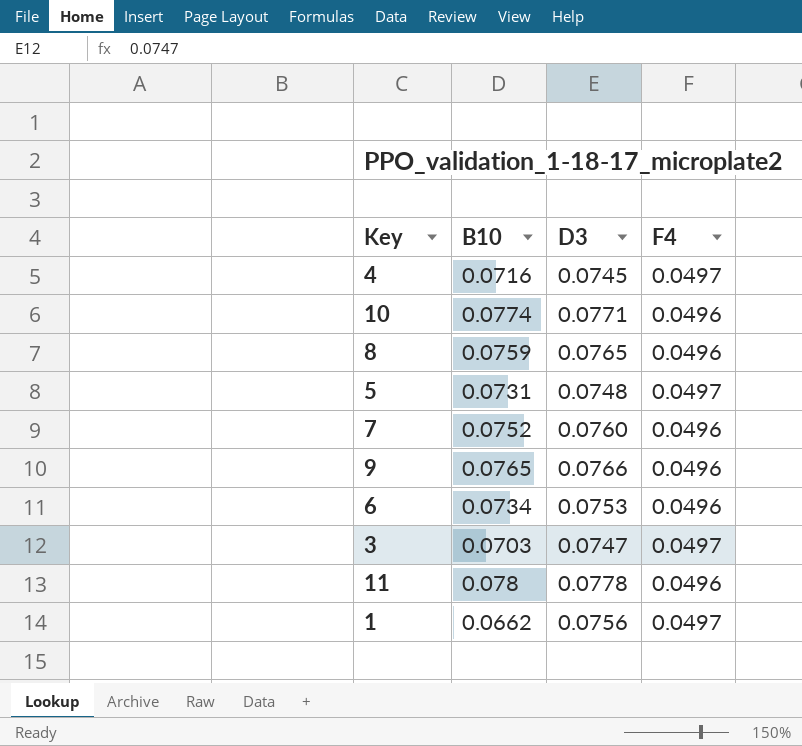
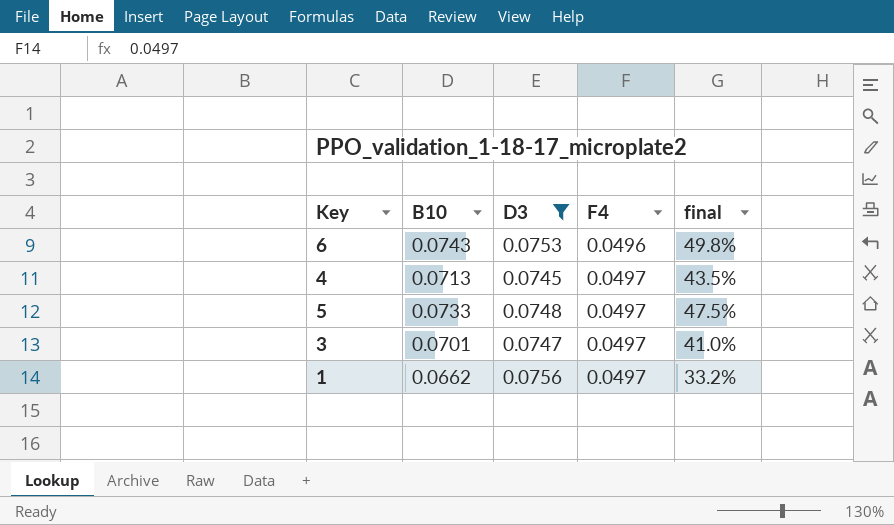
filter: none -> D3 <= 0.0756
row order: none -> F4 ascending
column final | formula: none -> ([B10] - [F4]) / [F4]
6 | B10: 0.0734 -> 0.0743
4 | B10: 0.0716 -> 0.0713
5 | B10: 0.0731 -> 0.0733
3 | B10: 0.0703 -> 0.0701

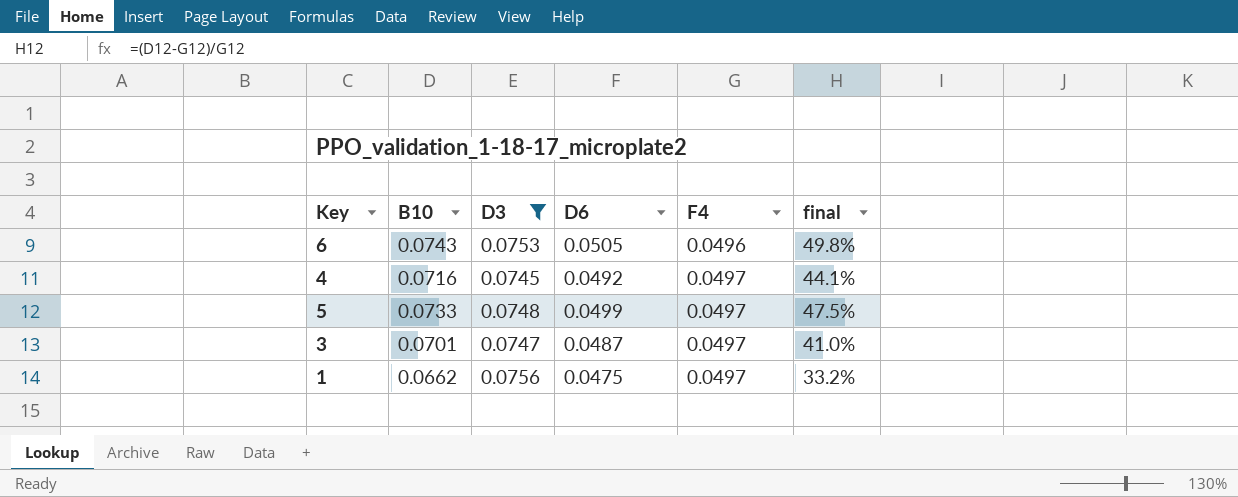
column D6 | position: none -> 4
4 | B10: 0.0713 -> 0.0716
4 | final: 43.5% -> 44.1%

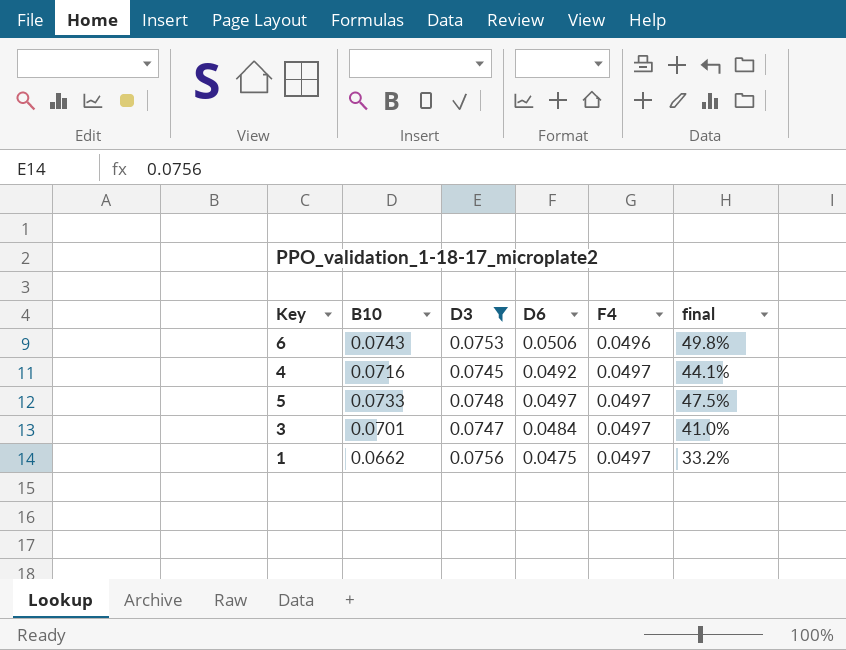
6 | D6: 0.0505 -> 0.0506
5 | D6: 0.0499 -> 0.0497
3 | D6: 0.0487 -> 0.0484

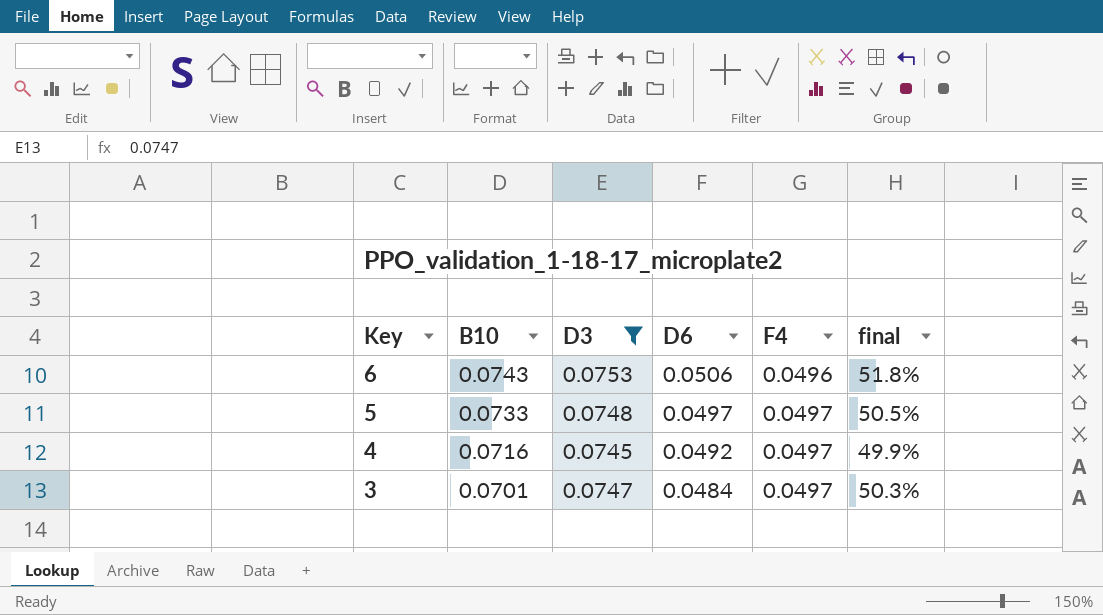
row order: F4 ascending -> Key descending
column final | formula: ([B10] - [F4]) / [F4] -> ([D3] - [F4]) / [F4]
row 1: 0.0662 | 0.0756 | 0.0475 | 0.0497 | 33.2% -> none

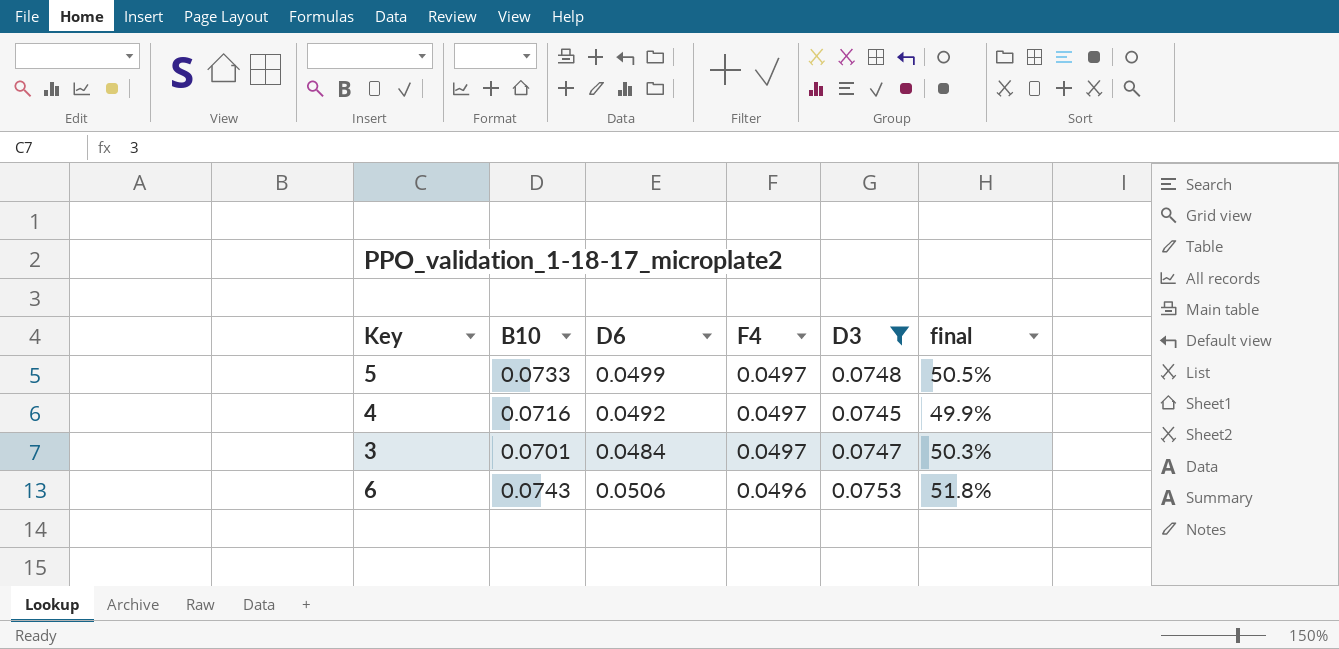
row order: Key descending -> F4 descending
column D3 | position: 3 -> 5
5 | D6: 0.0497 -> 0.0499

